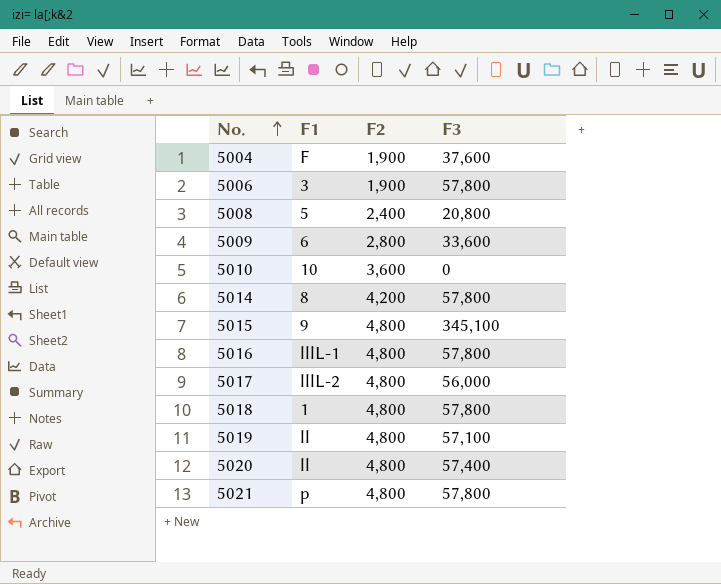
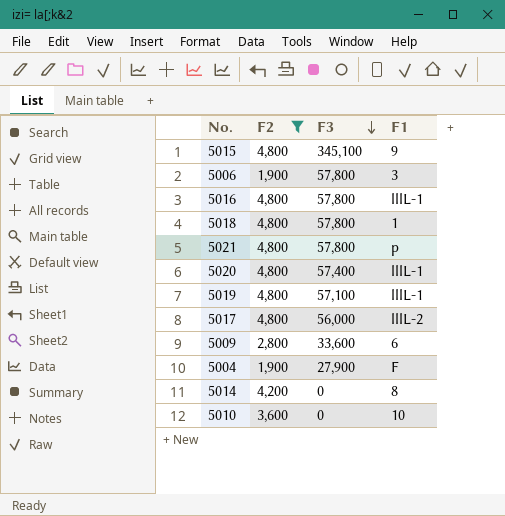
filter: none -> F2 != 2,400
row order: No. ascending -> F3 descending
column F1 | position: 2 -> 4
5020 | F1: ll -> lllL-1
5019 | F1: ll -> lllL-1
5004 | F3: 37,600 -> 27,900
5014 | F3: 57,800 -> 0

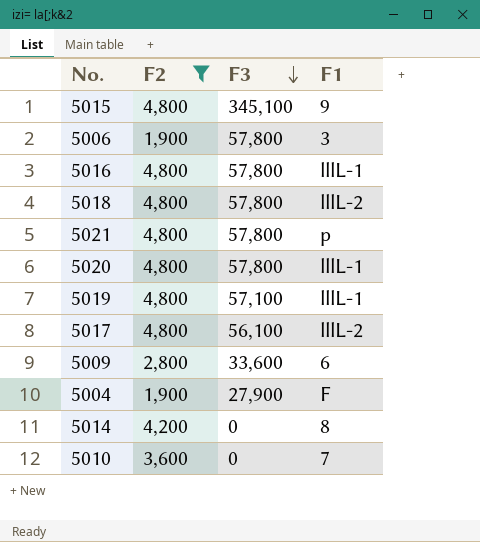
5018 | F1: 1 -> lllL-2
5020 | F3: 57,400 -> 57,800
5017 | F3: 56,000 -> 56,100
5010 | F1: 10 -> 7

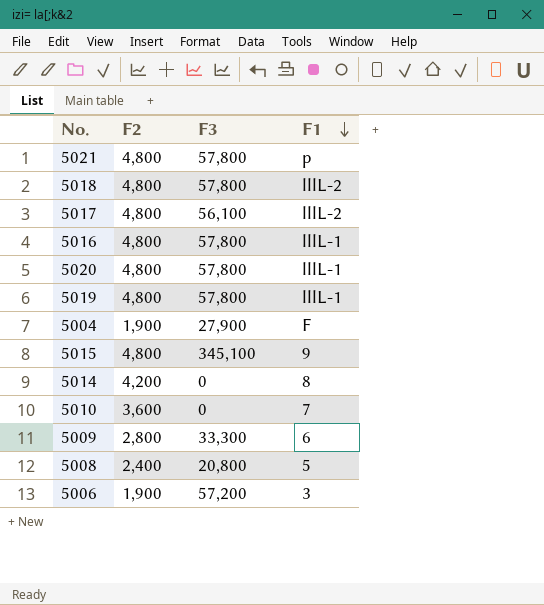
filter: F2 != 2,400 -> none
row order: F3 descending -> F1 descending
5019 | F3: 57,100 -> 57,800
5009 | F3: 33,600 -> 33,300
5006 | F3: 57,800 -> 57,200

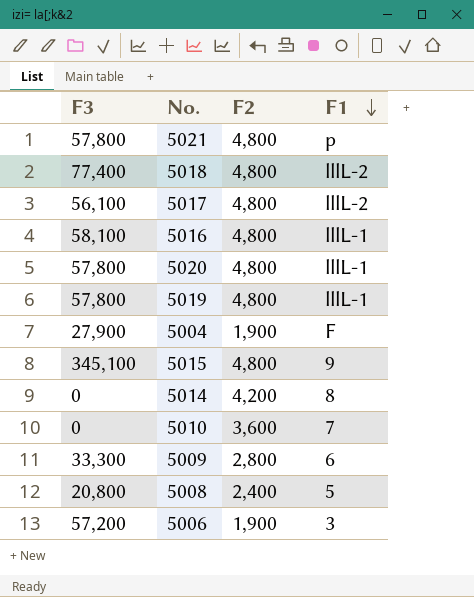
column F3 | position: 3 -> 1
5018 | F3: 57,800 -> 77,400
5016 | F3: 57,800 -> 58,100

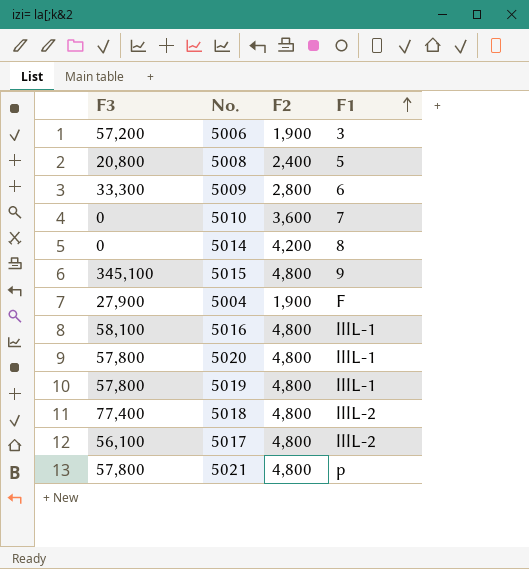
row order: F1 descending -> F1 ascending

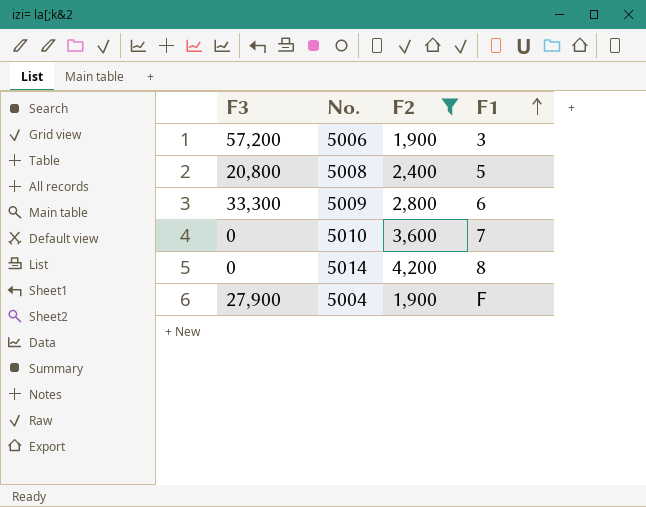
filter: none -> F2 != 4,800

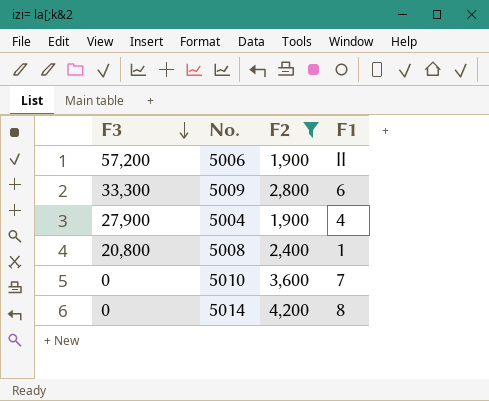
row order: F1 ascending -> F3 descending
5006 | F1: 3 -> ll
5004 | F1: F -> 4
5008 | F1: 5 -> 1

